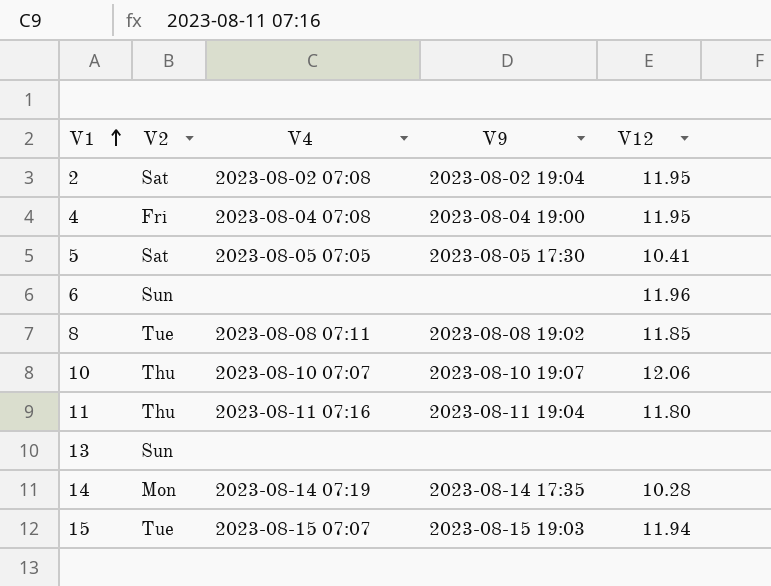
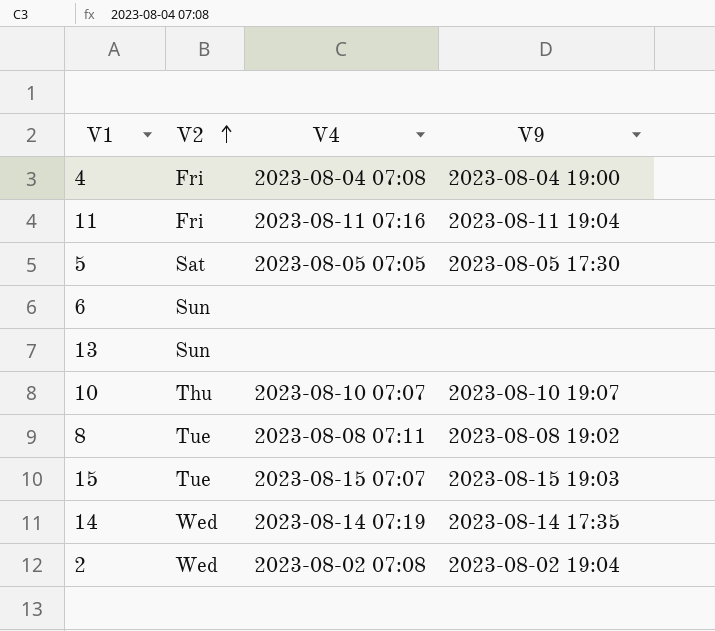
row order: V1 ascending -> V2 ascending
column V12 | position: 5 -> none
11 | V2: Thu -> Fri
14 | V2: Mon -> Wed
2 | V2: Sat -> Wed

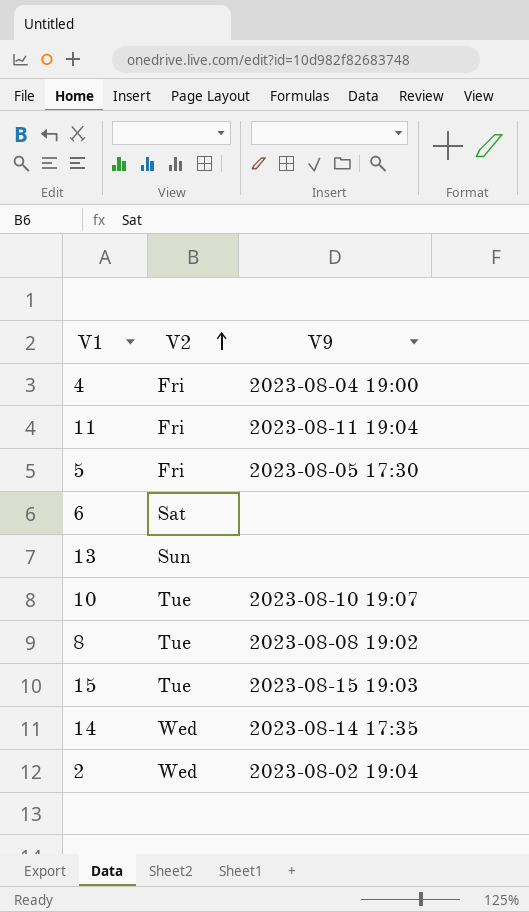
column V4 | position: 3 -> none
5 | V2: Sat -> Fri
6 | V2: Sun -> Sat
10 | V2: Thu -> Tue

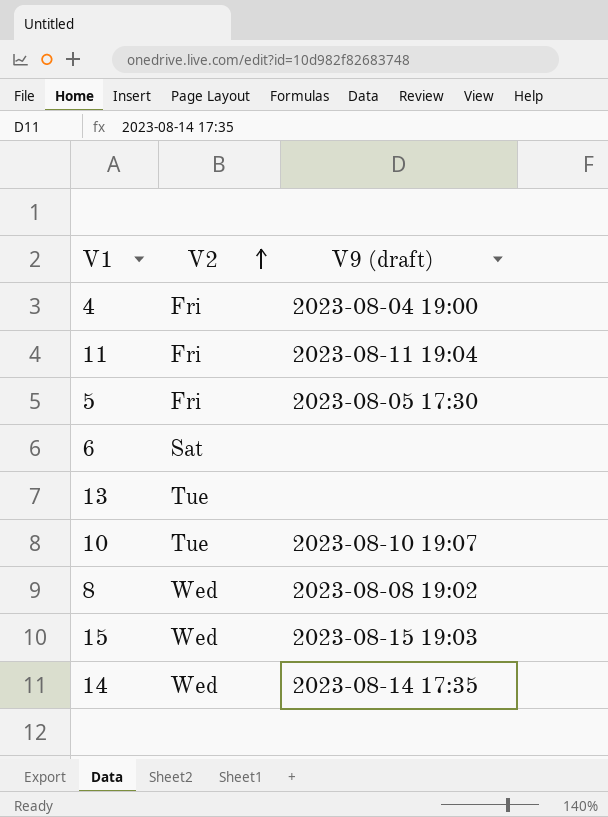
column name: V9 -> V9 (draft)
row 2: Wed | 2023-08-02 19:04 -> none
13 | V2: Sun -> Tue
8 | V2: Tue -> Wed
15 | V2: Tue -> Wed

